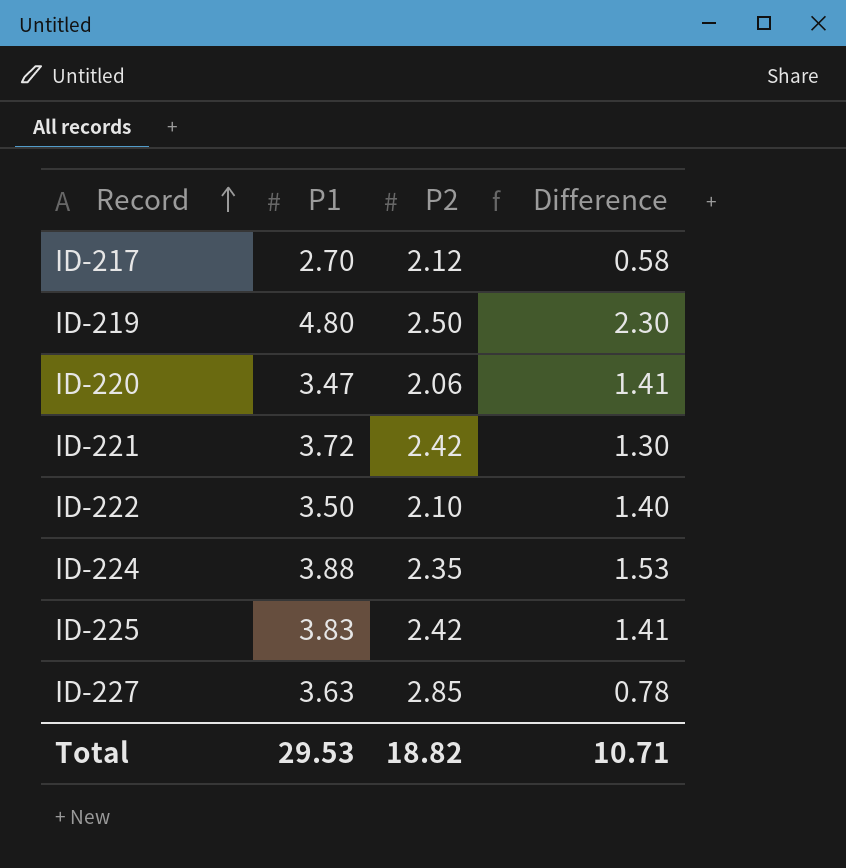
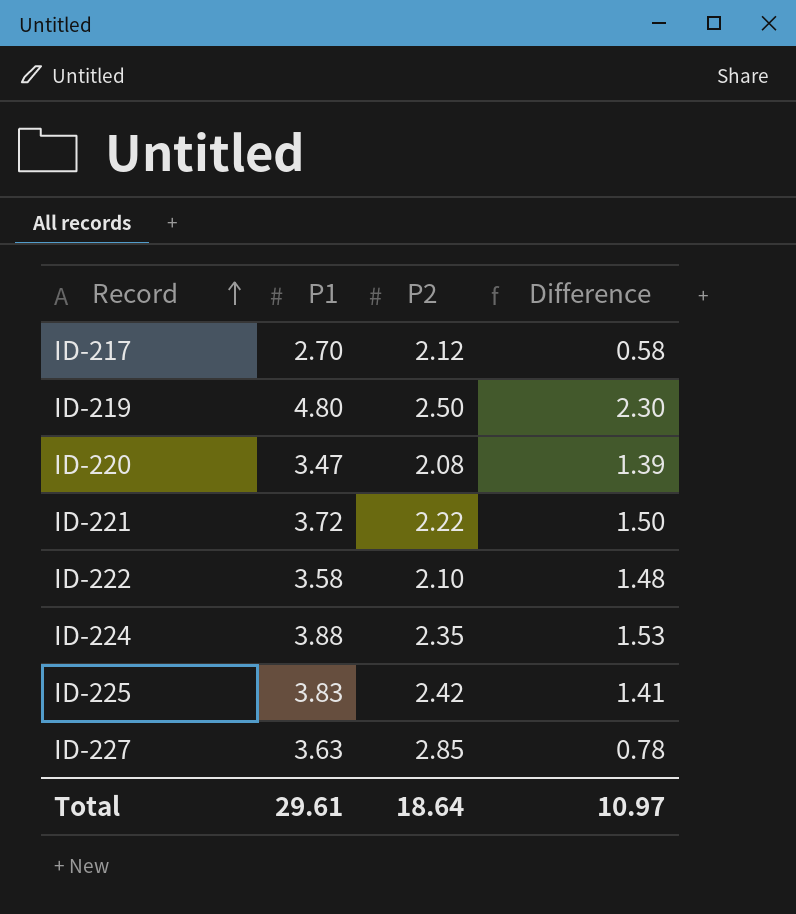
ID-220 | P2: 2.06 -> 2.08
ID-220 | Difference: 1.41 -> 1.39
ID-221 | P2: 2.42 -> 2.22
ID-221 | Difference: 1.30 -> 1.50
ID-222 | P1: 3.50 -> 3.58
ID-222 | Difference: 1.40 -> 1.48
Total | P1: 29.53 -> 29.61
Total | P2: 18.82 -> 18.64
Total | Difference: 10.71 -> 10.97

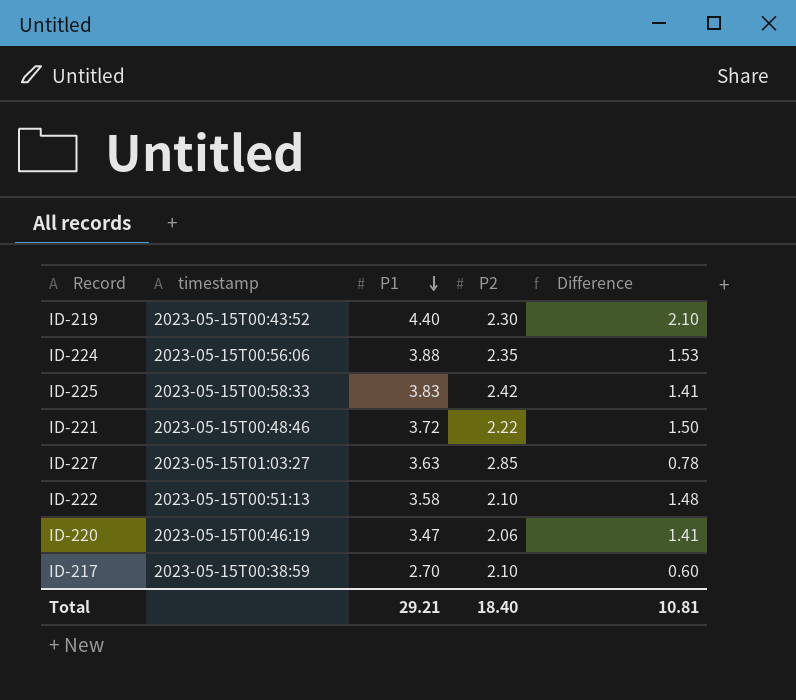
row order: Record ascending -> P1 descending
column timestamp | position: none -> 2
ID-219 | P1: 4.80 -> 4.40
ID-219 | P2: 2.50 -> 2.30
ID-219 | Difference: 2.30 -> 2.10
ID-220 | P2: 2.08 -> 2.06
ID-220 | Difference: 1.39 -> 1.41
ID-217 | P2: 2.12 -> 2.10
ID-217 | Difference: 0.58 -> 0.60
Total | P1: 29.61 -> 29.21
Total | P2: 18.64 -> 18.40
Total | Difference: 10.97 -> 10.81

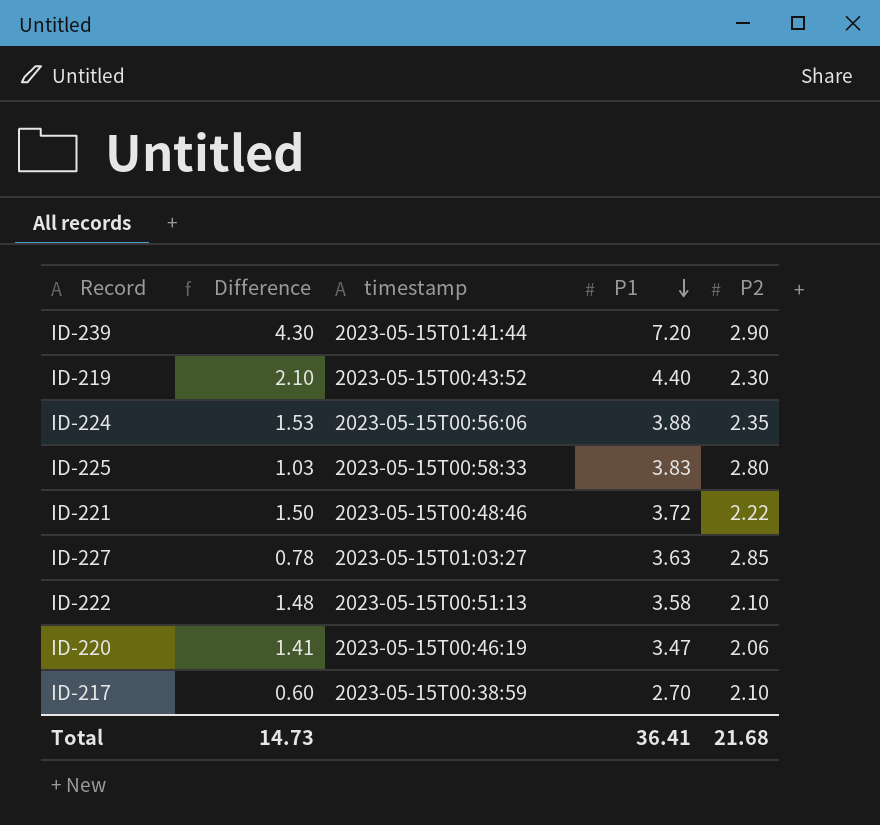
column Difference | position: 5 -> 2
row ID-239: none -> 4.30 | 2023-05-15T01:41:44 | 7.20 | 2.90
ID-225 | Difference: 1.41 -> 1.03
ID-225 | P2: 2.42 -> 2.80
Total | Difference: 10.81 -> 14.73
Total | P1: 29.21 -> 36.41
Total | P2: 18.40 -> 21.68

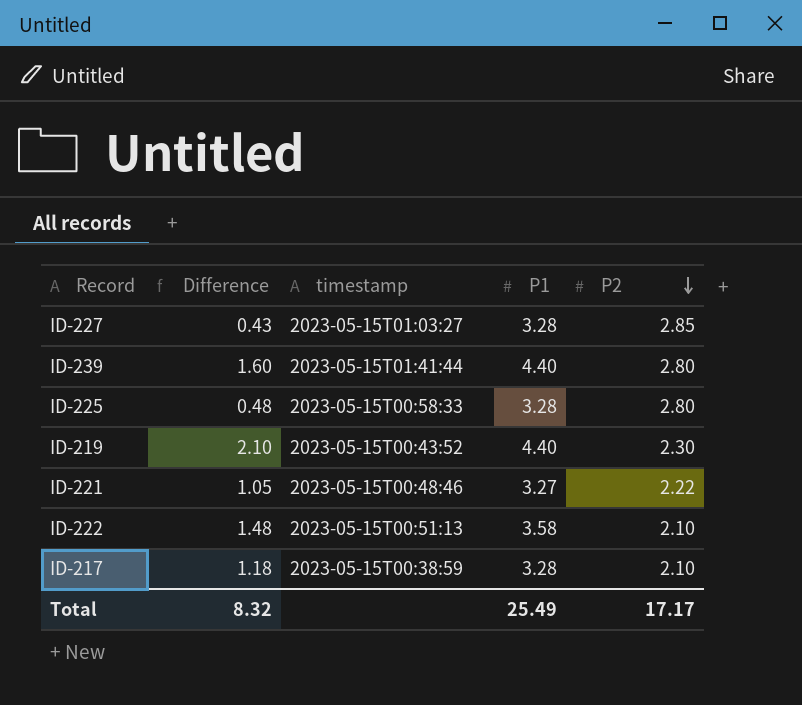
row order: P1 descending -> P2 descending
row ID-224: 1.53 | 2023-05-15T00:56:06 | 3.88 | 2.35 -> none
row ID-220: 1.41 | 2023-05-15T00:46:19 | 3.47 | 2.06 -> none
ID-227 | Difference: 0.78 -> 0.43
ID-227 | P1: 3.63 -> 3.28
ID-239 | Difference: 4.30 -> 1.60
ID-239 | P1: 7.20 -> 4.40
ID-239 | P2: 2.90 -> 2.80
ID-225 | Difference: 1.03 -> 0.48
ID-225 | P1: 3.83 -> 3.28
ID-221 | Difference: 1.50 -> 1.05
ID-221 | P1: 3.72 -> 3.27
ID-217 | Difference: 0.60 -> 1.18
ID-217 | P1: 2.70 -> 3.28
Total | Difference: 14.73 -> 8.32
Total | P1: 36.41 -> 25.49
Total | P2: 21.68 -> 17.17

